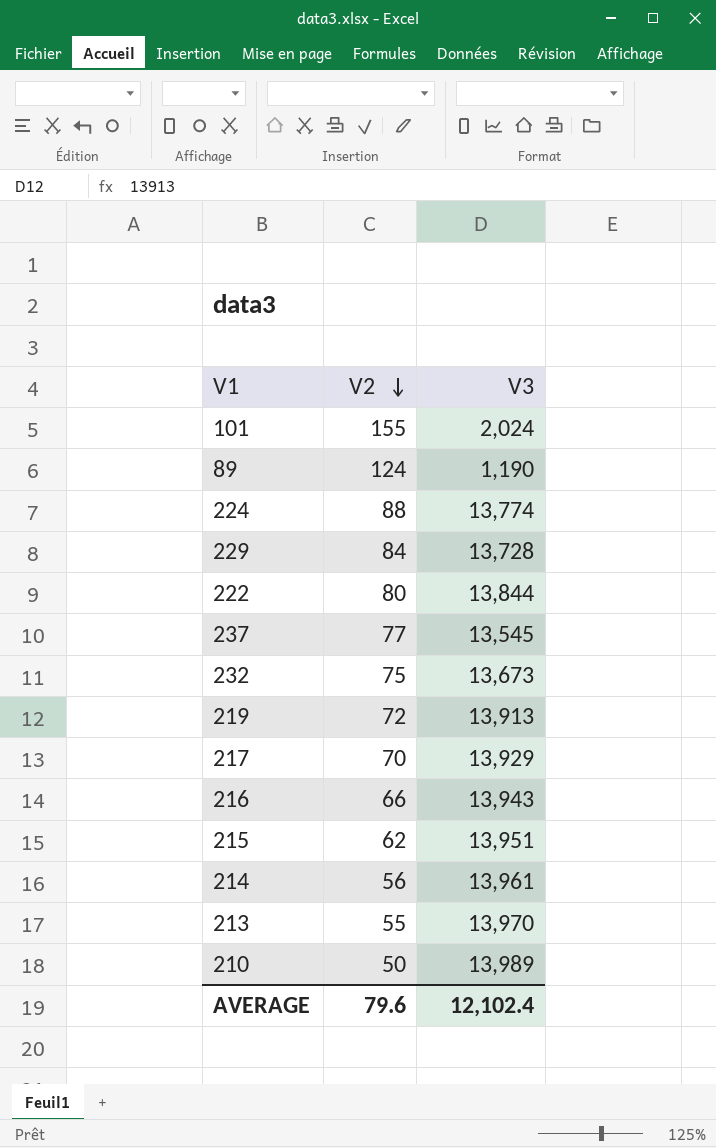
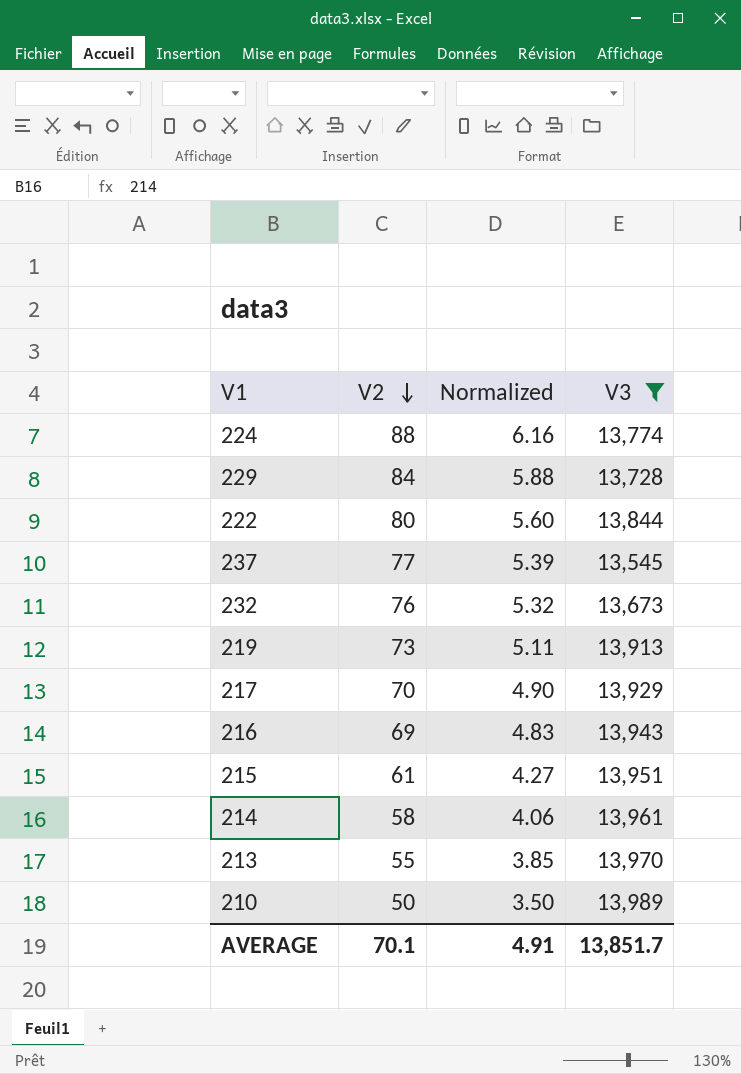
filter: none -> V3 >= 13,545
column Normalized | formula: none -> [V2] * 0.07
232 | V2: 75 -> 76
219 | V2: 72 -> 73
216 | V2: 66 -> 69
215 | V2: 62 -> 61
214 | V2: 56 -> 58
AVERAGE | V2: 79.6 -> 70.1
AVERAGE | V3: 12,102.4 -> 13,851.7

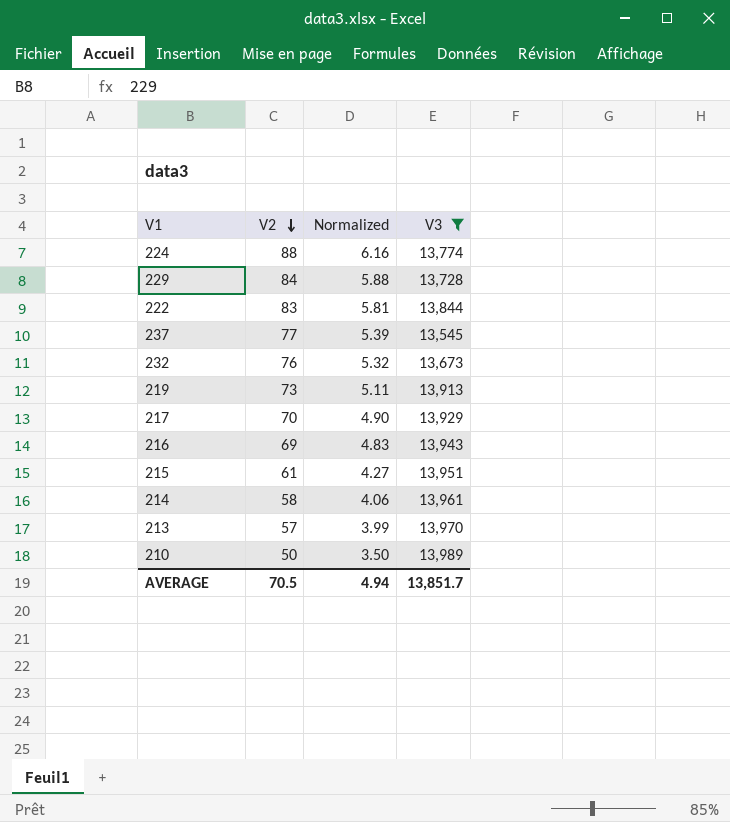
222 | V2: 80 -> 83
222 | Normalized: 5.60 -> 5.81
213 | V2: 55 -> 57
213 | Normalized: 3.85 -> 3.99
AVERAGE | V2: 70.1 -> 70.5
AVERAGE | Normalized: 4.91 -> 4.94

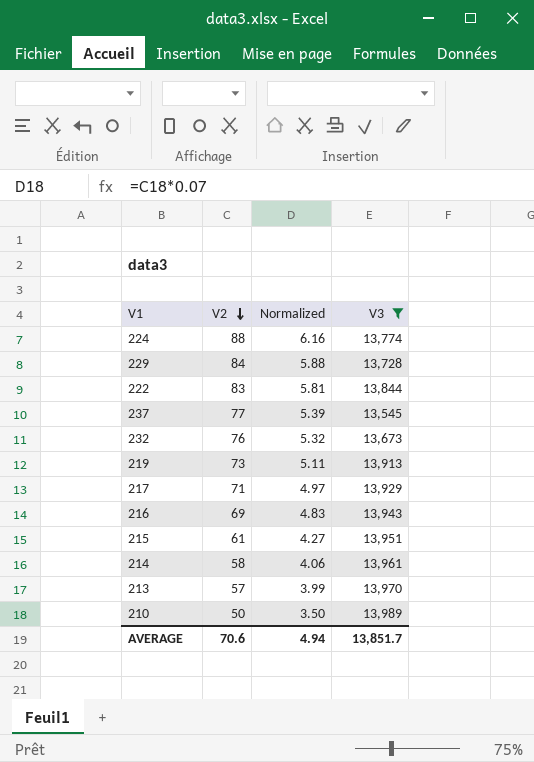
217 | V2: 70 -> 71
217 | Normalized: 4.90 -> 4.97
AVERAGE | V2: 70.5 -> 70.6

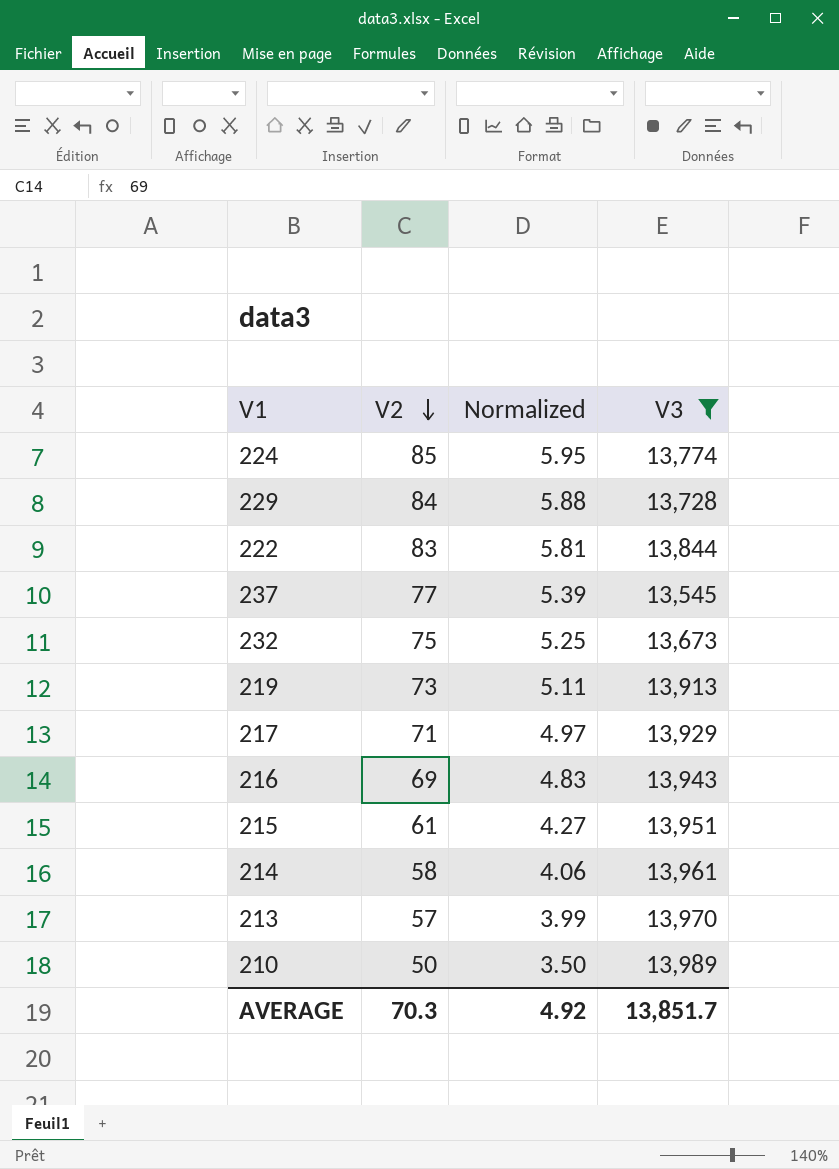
224 | V2: 88 -> 85
224 | Normalized: 6.16 -> 5.95
232 | V2: 76 -> 75
232 | Normalized: 5.32 -> 5.25
AVERAGE | V2: 70.6 -> 70.3
AVERAGE | Normalized: 4.94 -> 4.92

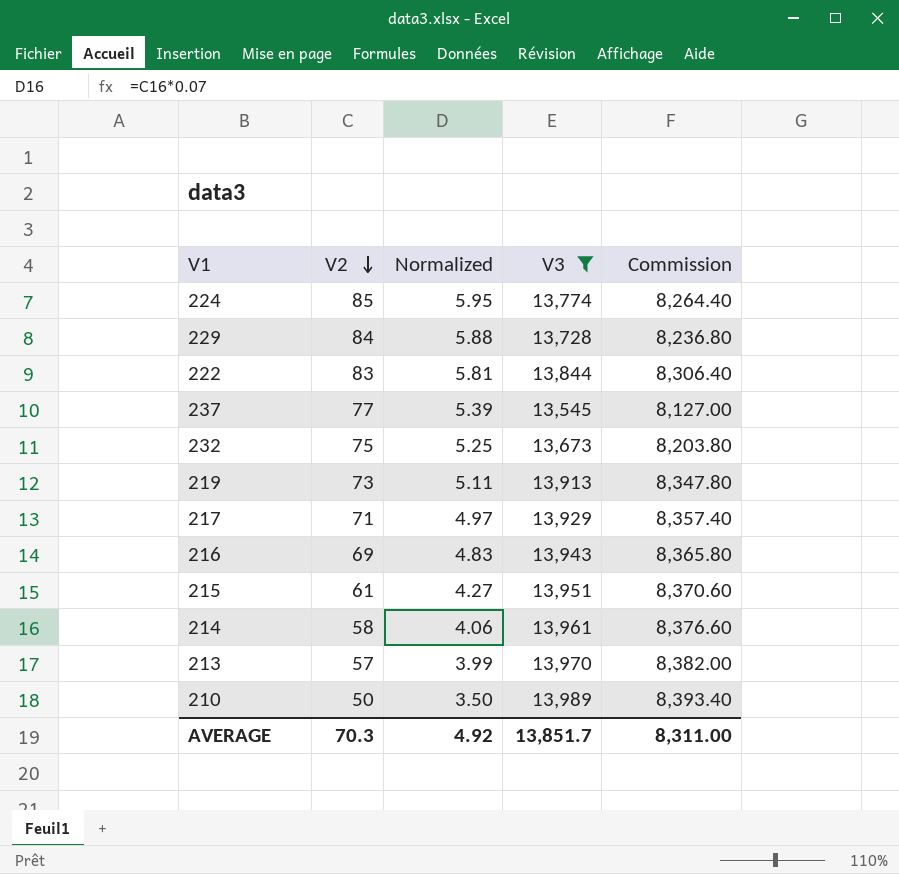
column Commission | formula: none -> [V3] * 0.6

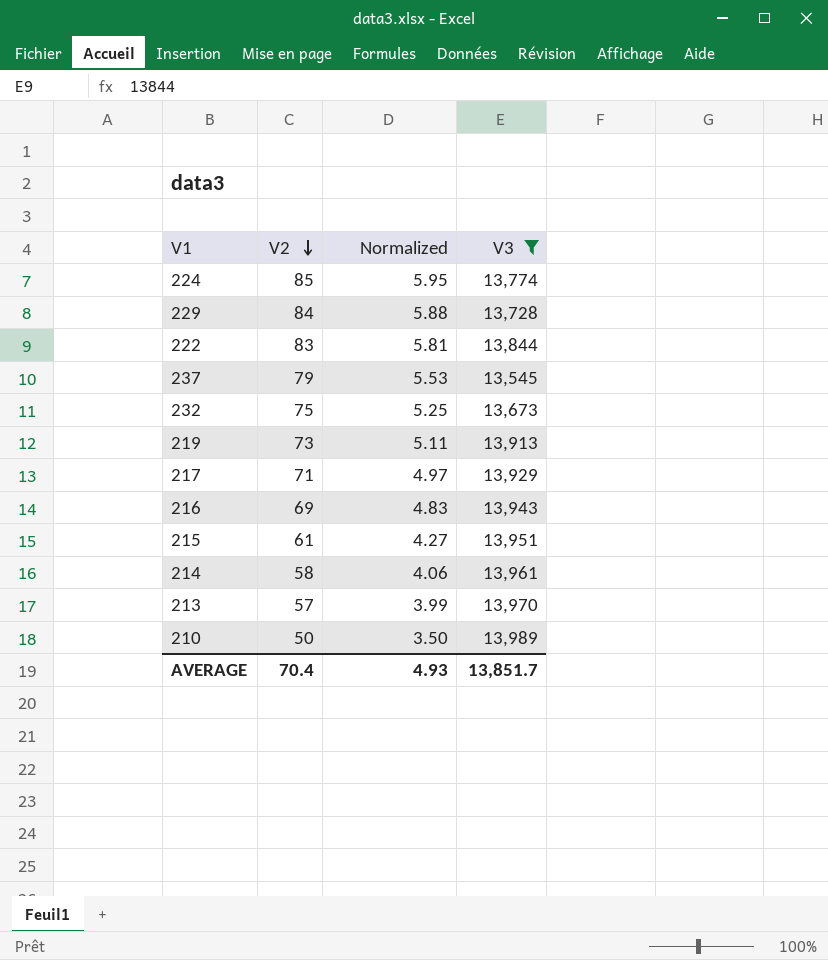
column Commission | formula: [V3] * 0.6 -> none
237 | V2: 77 -> 79
237 | Normalized: 5.39 -> 5.53
AVERAGE | V2: 70.3 -> 70.4
AVERAGE | Normalized: 4.92 -> 4.93

